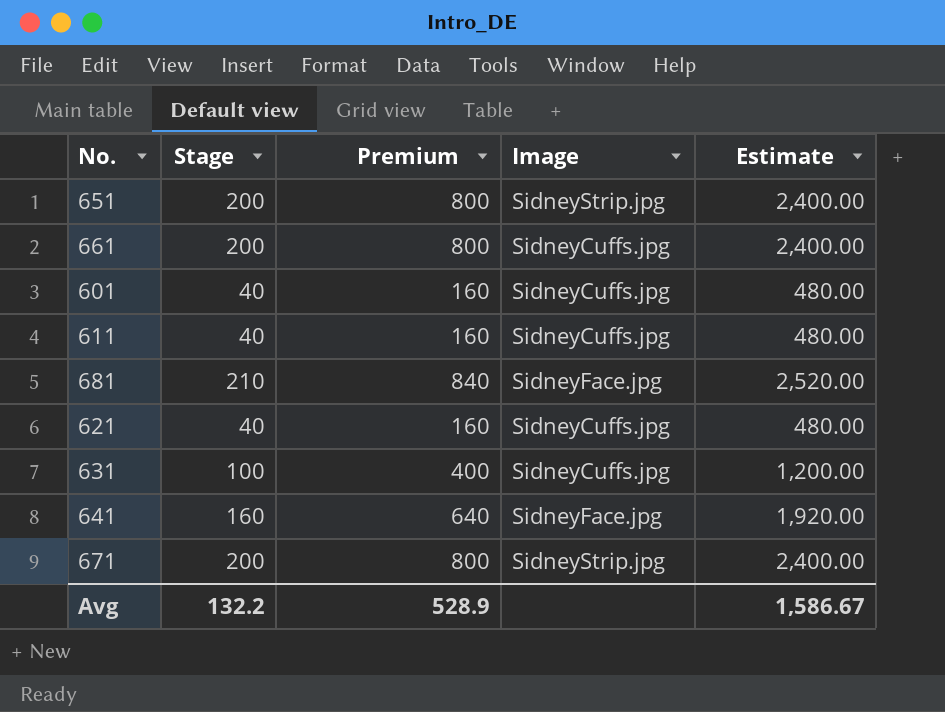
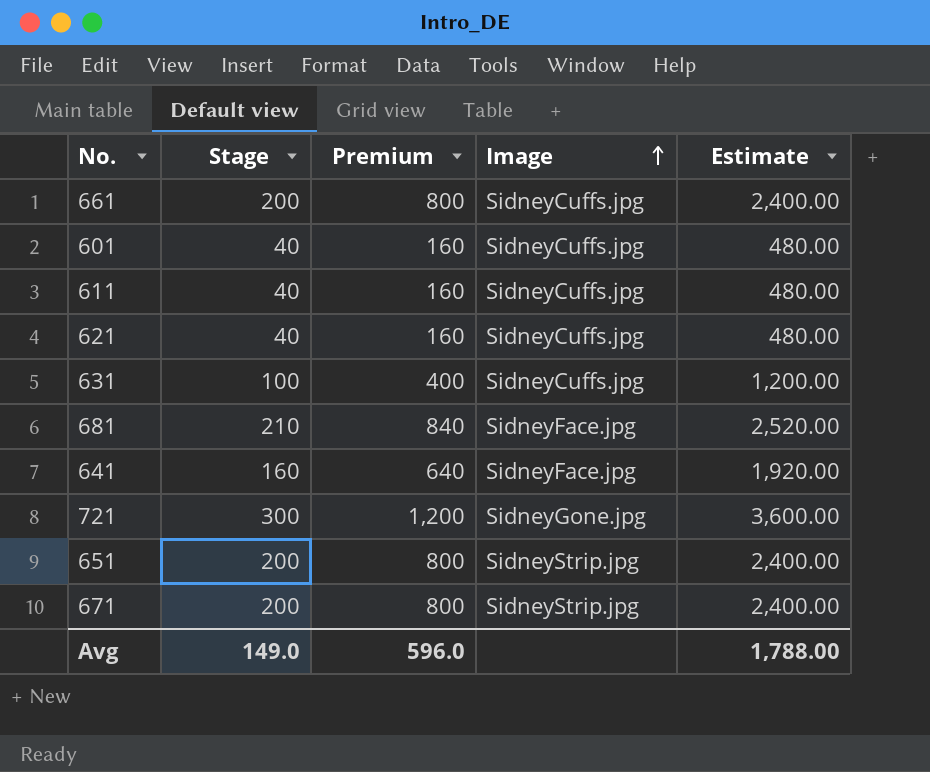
row order: none -> Image ascending
row 721: none -> 300 | 1,200 | SidneyGone.jpg | 3,600.00
Avg | Stage: 132.2 -> 149.0
Avg | Premium: 528.9 -> 596.0
Avg | Estimate: 1,586.67 -> 1,788.00

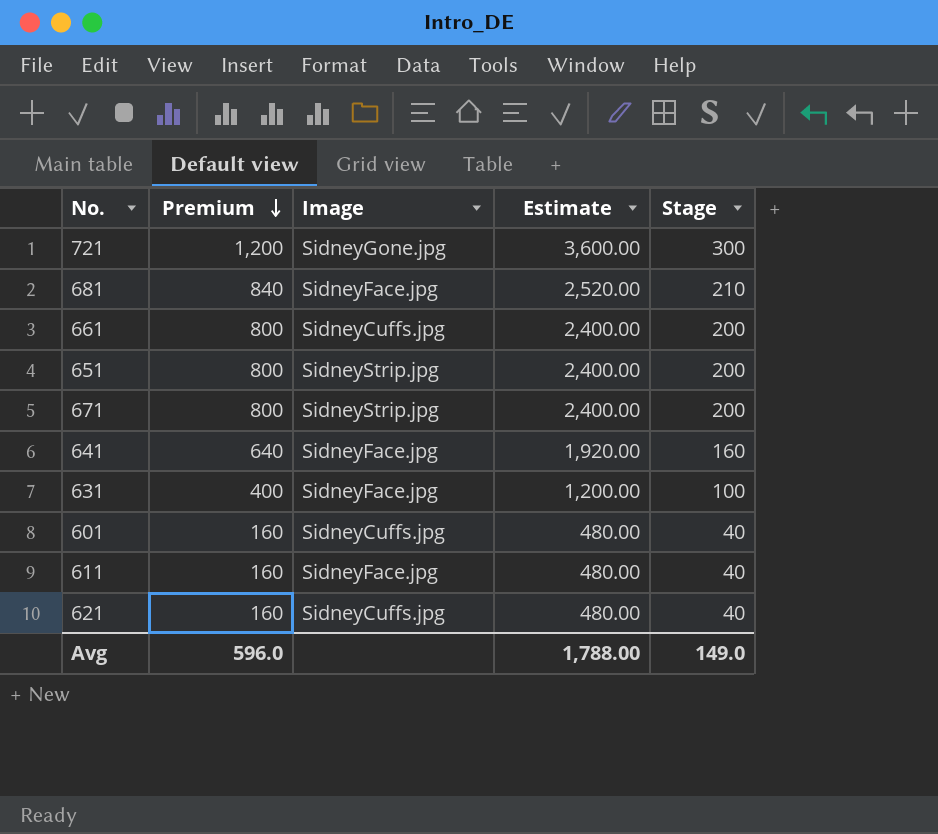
row order: Image ascending -> Premium descending
column Stage | position: 2 -> 5
631 | Image: SidneyCuffs.jpg -> SidneyFace.jpg
611 | Image: SidneyCuffs.jpg -> SidneyFace.jpg

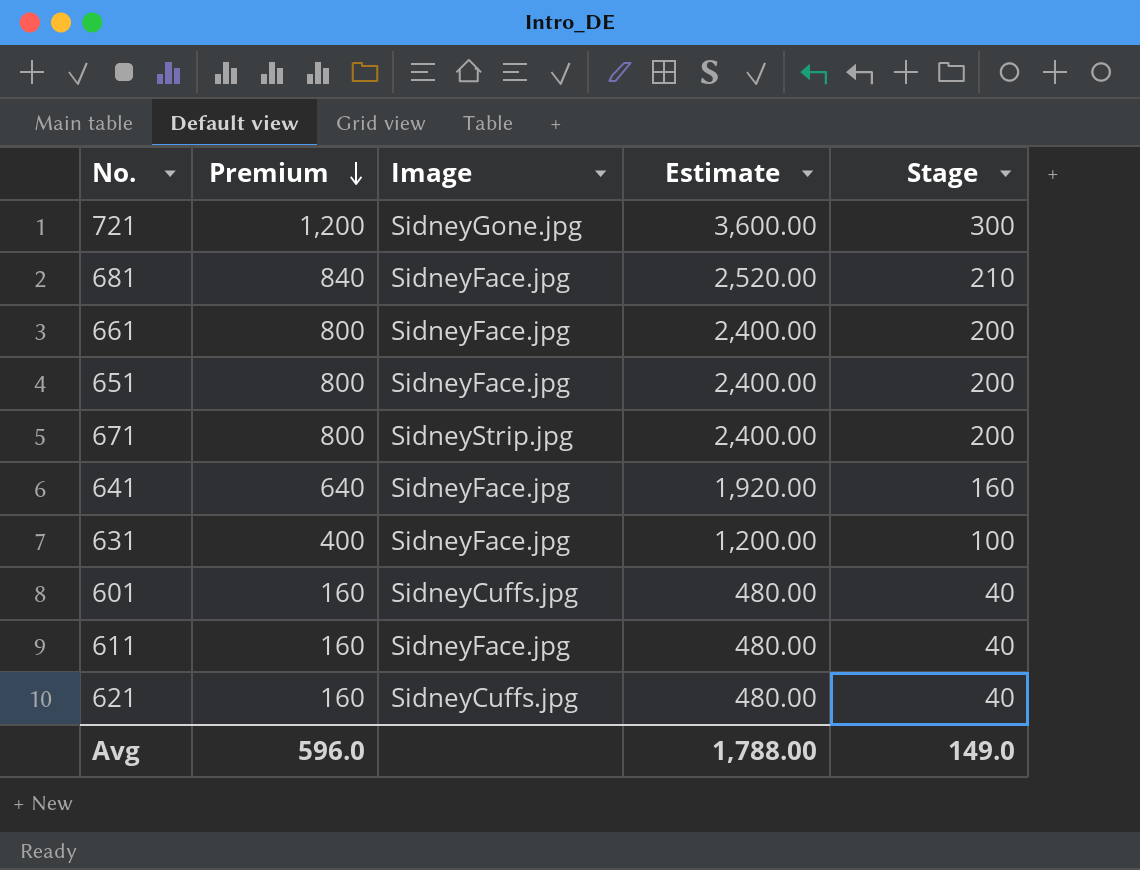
661 | Image: SidneyCuffs.jpg -> SidneyFace.jpg
651 | Image: SidneyStrip.jpg -> SidneyFace.jpg

